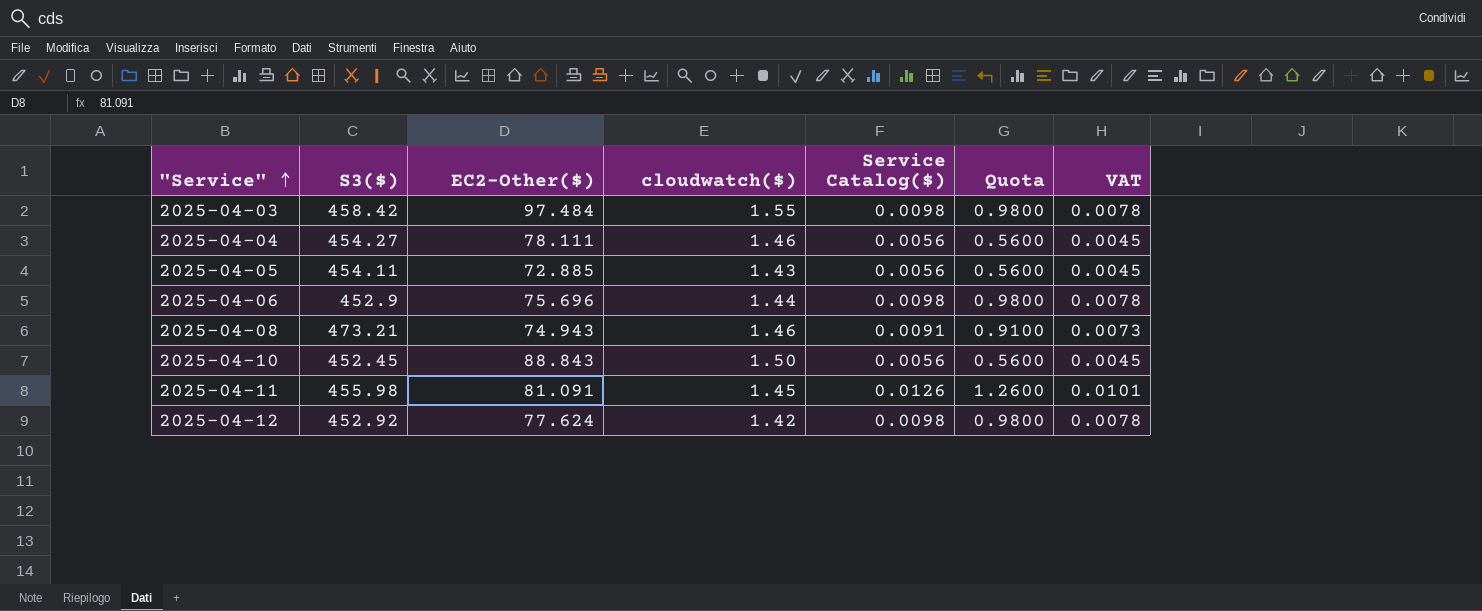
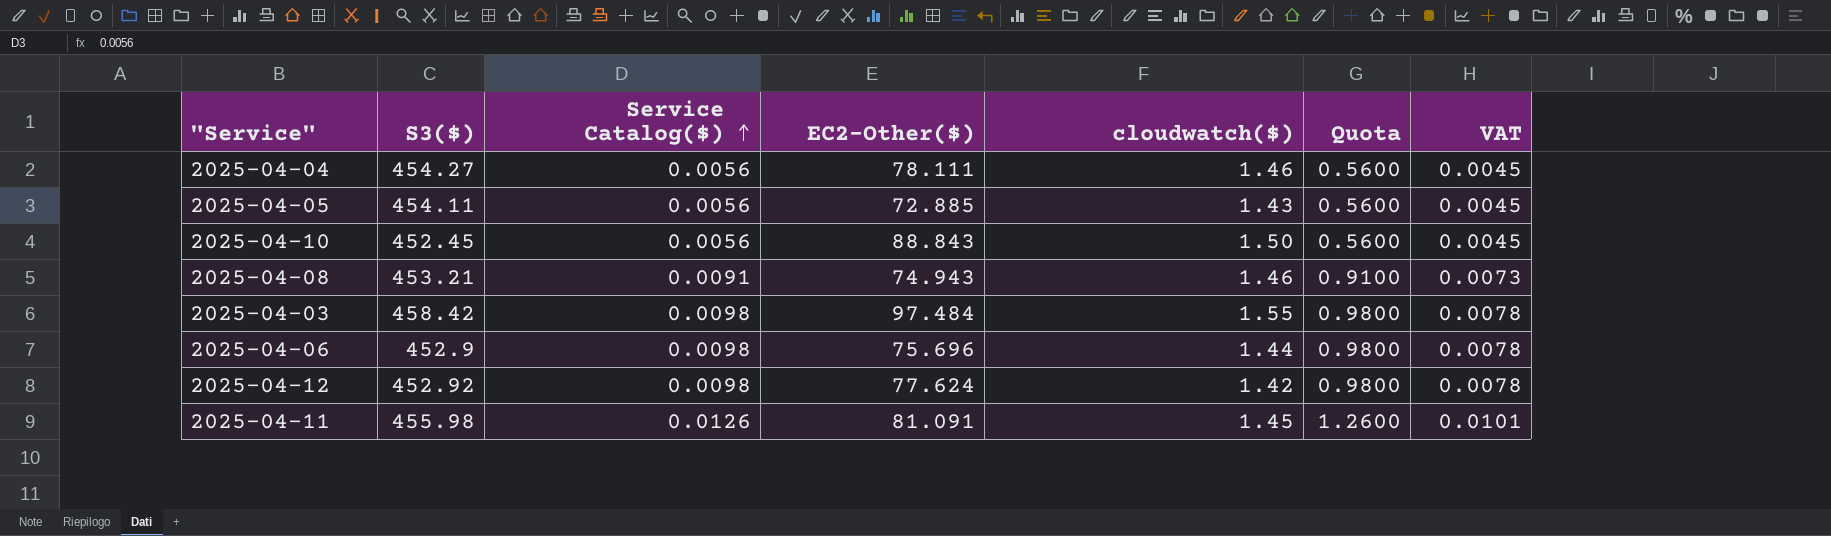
row order: "Service" ascending -> Service Catalog($) ascending
column Service Catalog($) | position: 5 -> 3
2025-04-08 | S3($): 473.21 -> 453.21

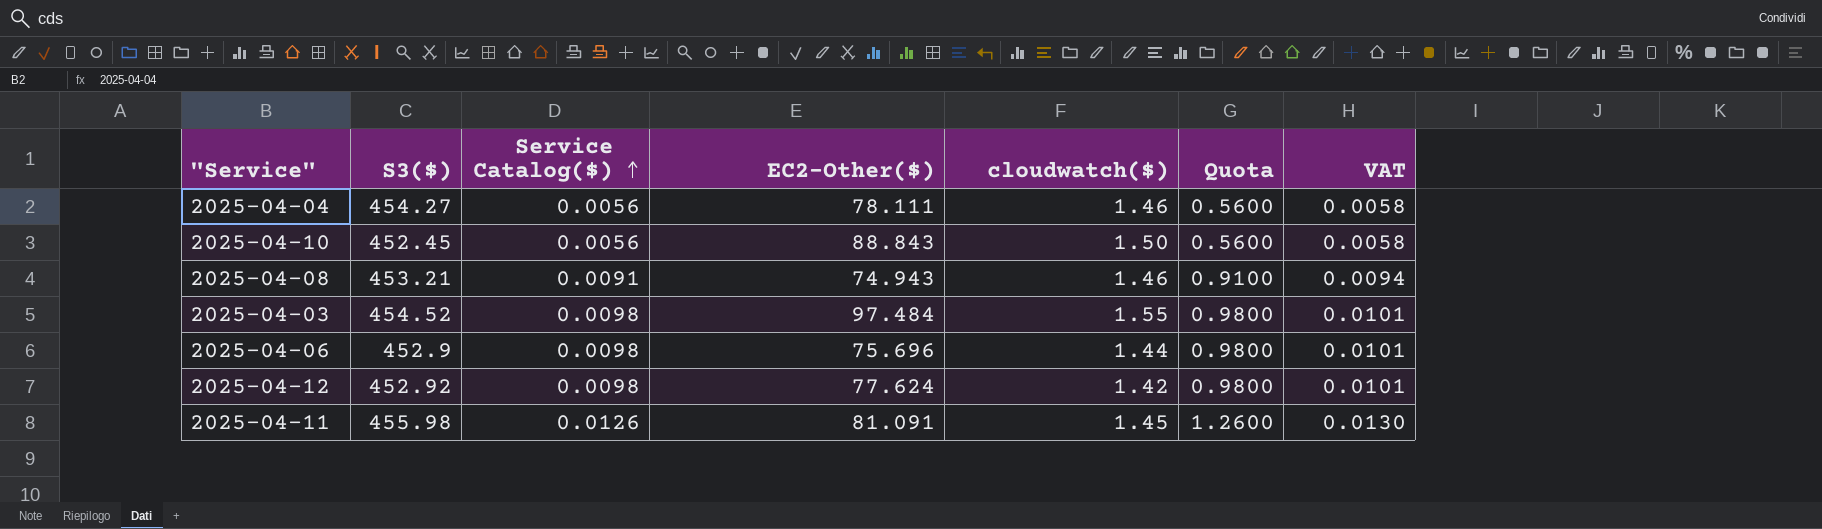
column VAT | formula: [Service Catalog($)] * 0.8 -> [Service Catalog($)] * 1.03
row 2025-04-05: 454.11 | 0.0056 | 72.885 | 1.43 | 0.5600 | 0.0045 -> none
2025-04-03 | S3($): 458.42 -> 454.52

